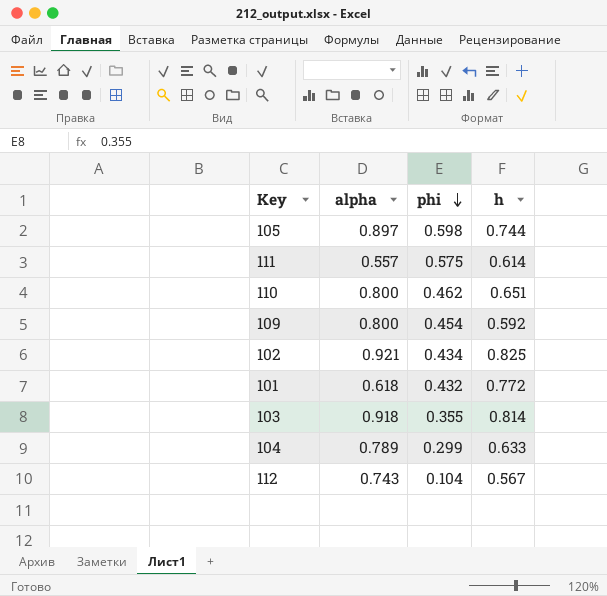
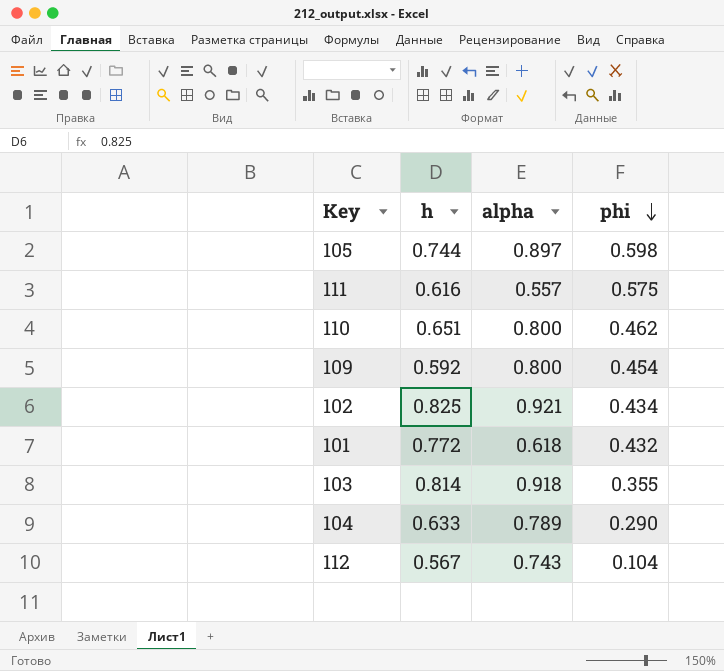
column h | position: 4 -> 2
111 | h: 0.614 -> 0.616
104 | phi: 0.299 -> 0.290

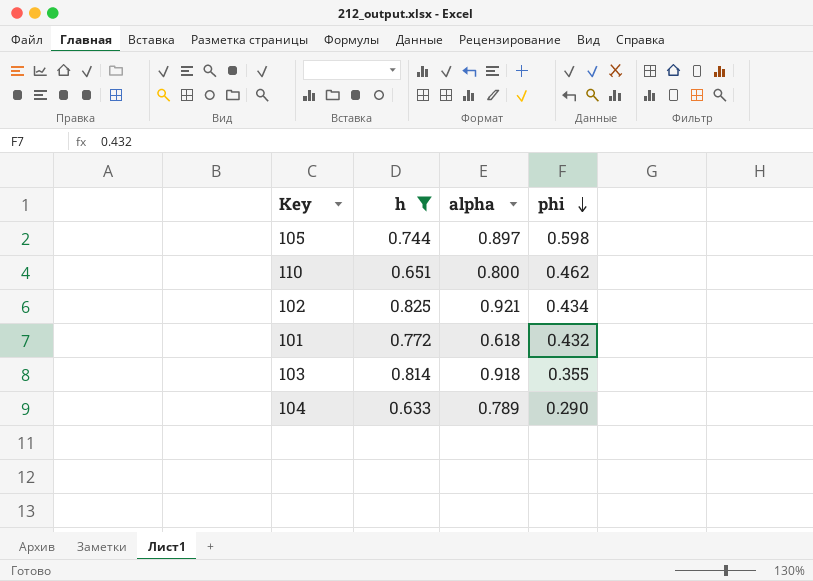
filter: none -> h >= 0.633

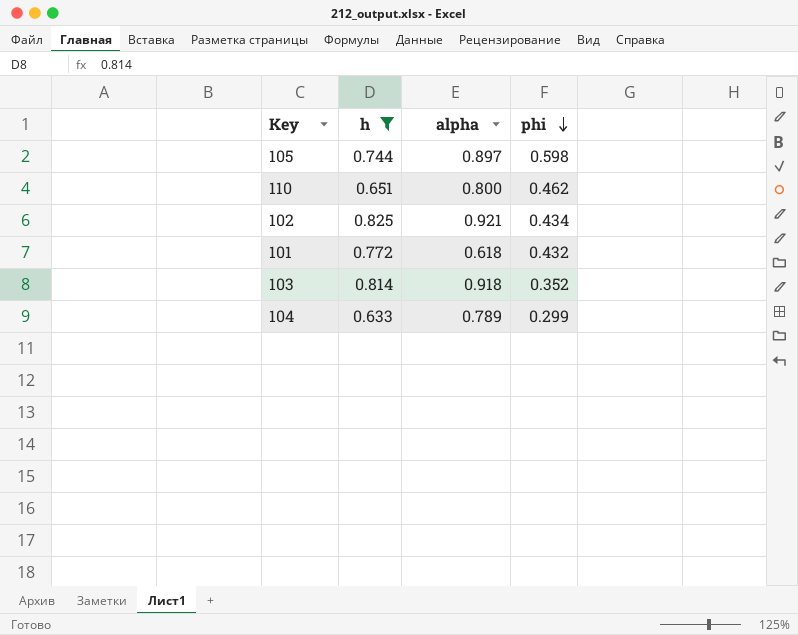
103 | phi: 0.355 -> 0.352
104 | phi: 0.290 -> 0.299

